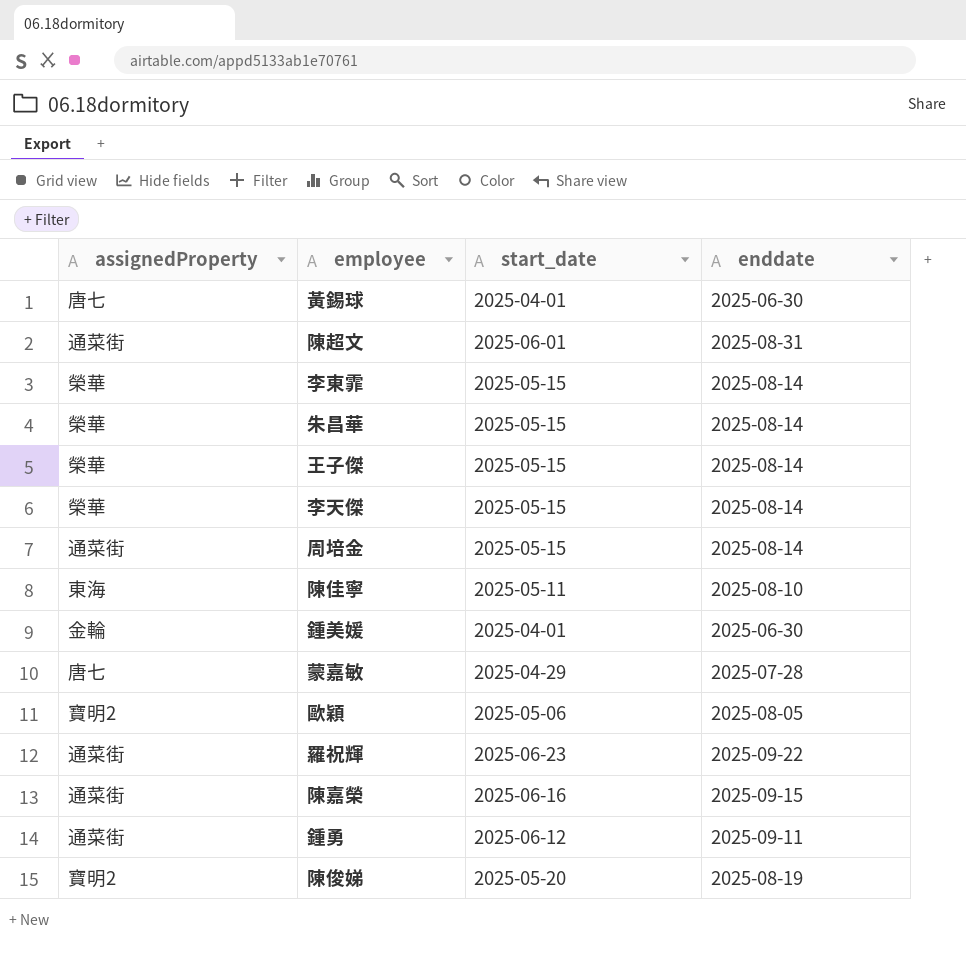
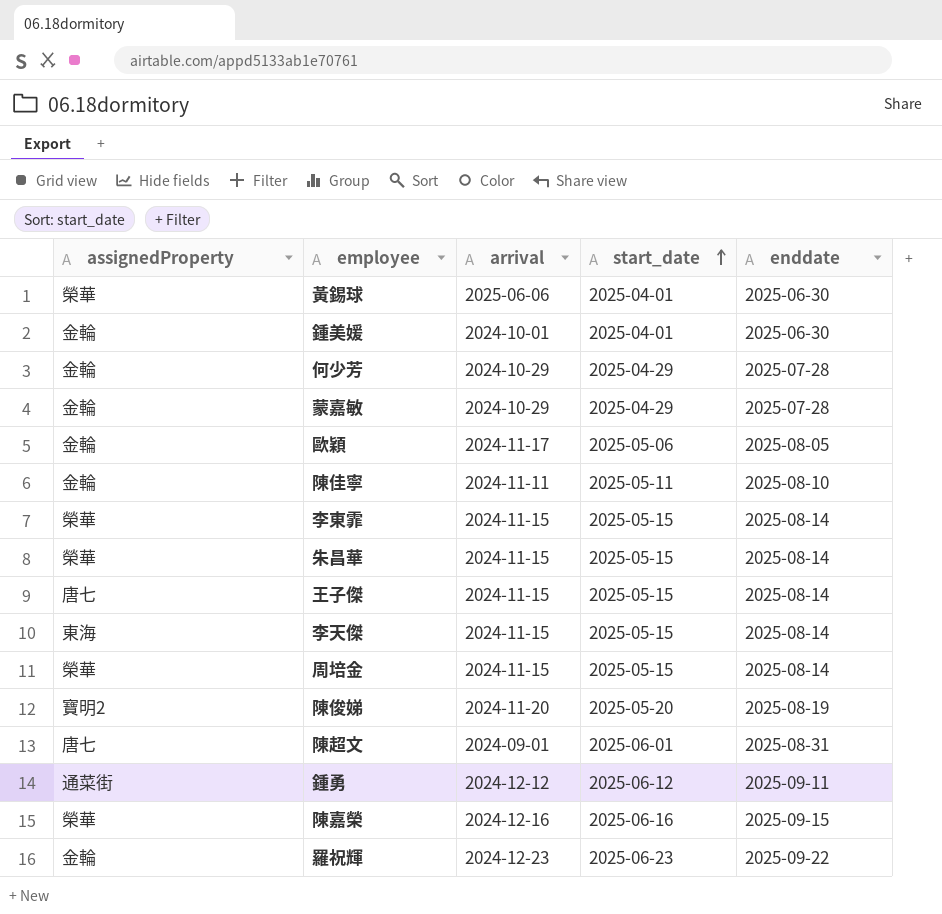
row order: none -> start_date ascending
column arrival | position: none -> 3
黃錫球 | assignedProperty: 唐七 -> 榮華
row 何少芳: none -> 金輪 | 2024-10-29 | 2025-04-29 | 2025-07-28
蒙嘉敏 | assignedProperty: 唐七 -> 金輪
歐穎 | assignedProperty: 寶明2 -> 金輪
陳佳寧 | assignedProperty: 東海 -> 金輪
王子傑 | assignedProperty: 榮華 -> 唐七
李天傑 | assignedProperty: 榮華 -> 東海
周培金 | assignedProperty: 通菜街 -> 榮華
陳超文 | assignedProperty: 通菜街 -> 唐七
陳嘉榮 | assignedProperty: 通菜街 -> 榮華
羅祝輝 | assignedProperty: 通菜街 -> 金輪

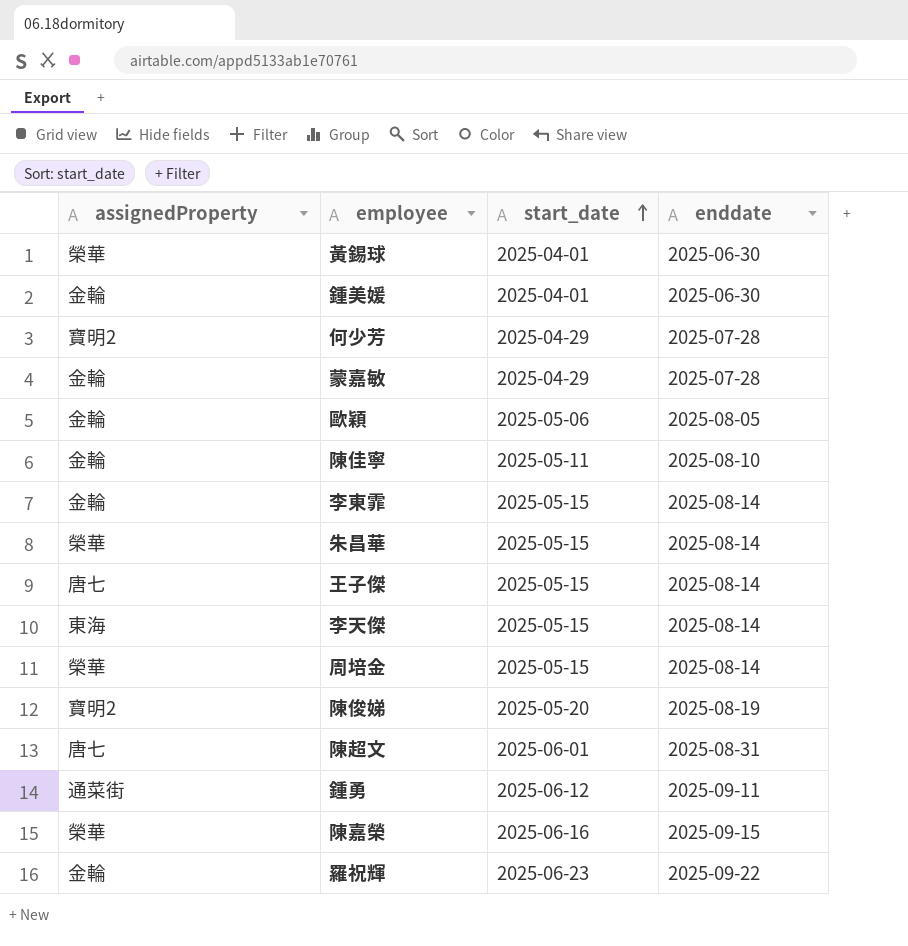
column arrival | position: 3 -> none
何少芳 | assignedProperty: 金輪 -> 寶明2
李東霏 | assignedProperty: 榮華 -> 金輪

